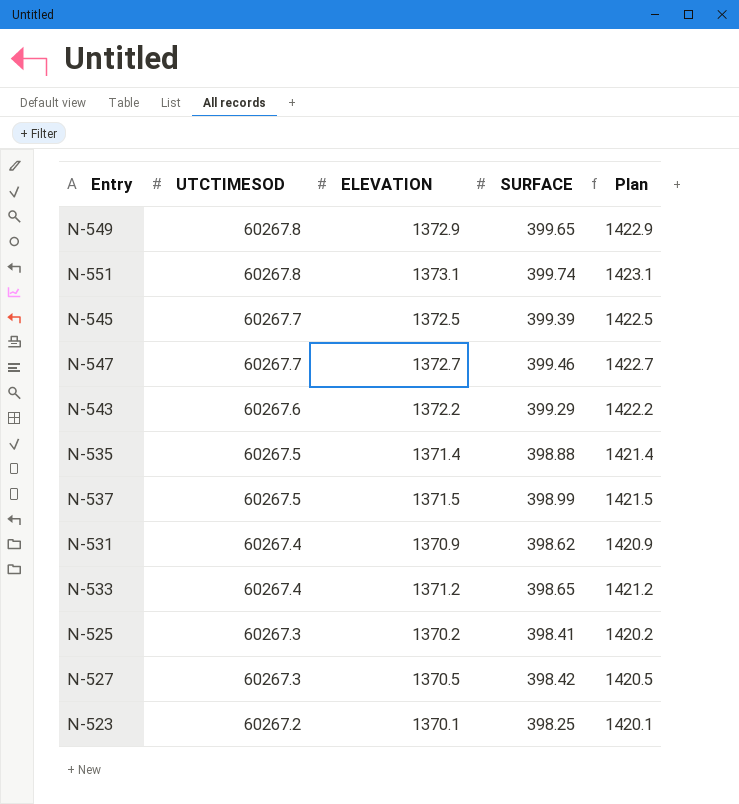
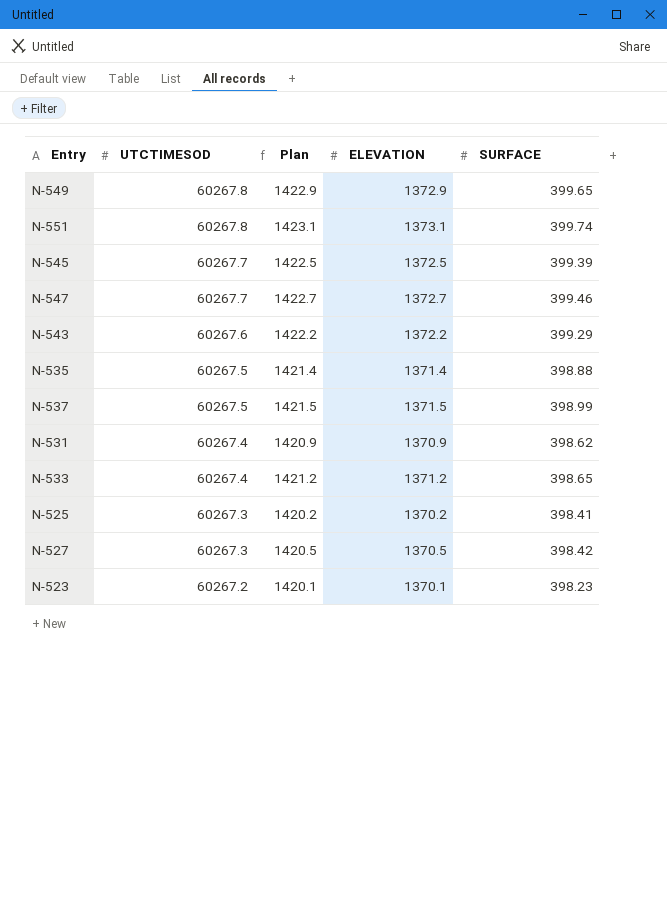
column Plan | position: 5 -> 3
N-523 | SURFACE: 398.25 -> 398.23

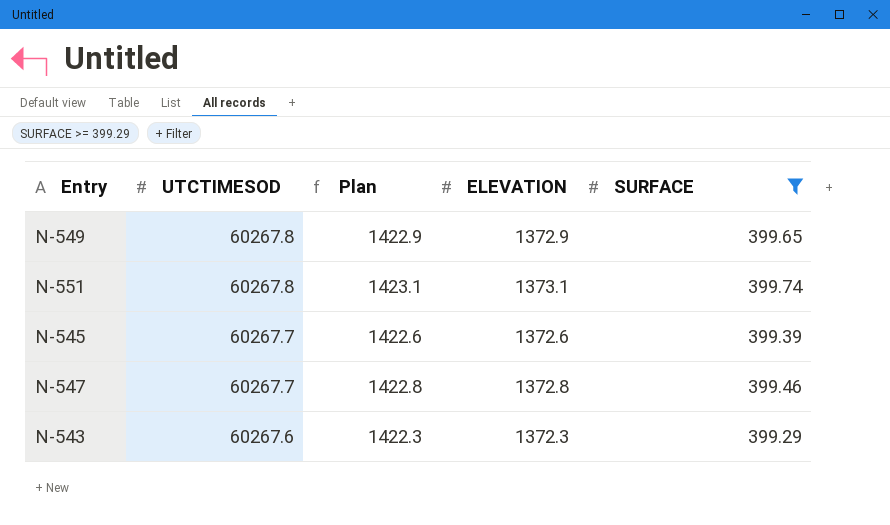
filter: none -> SURFACE >= 399.29
N-545 | Plan: 1422.5 -> 1422.6
N-545 | ELEVATION: 1372.5 -> 1372.6
N-547 | Plan: 1422.7 -> 1422.8
N-547 | ELEVATION: 1372.7 -> 1372.8
N-543 | Plan: 1422.2 -> 1422.3
N-543 | ELEVATION: 1372.2 -> 1372.3

